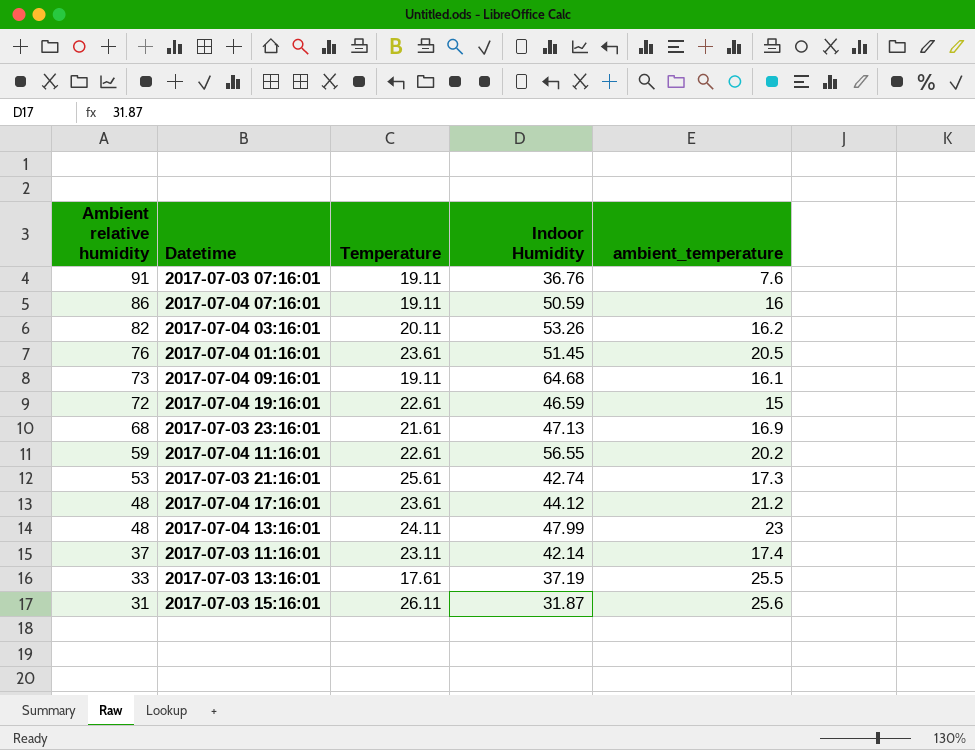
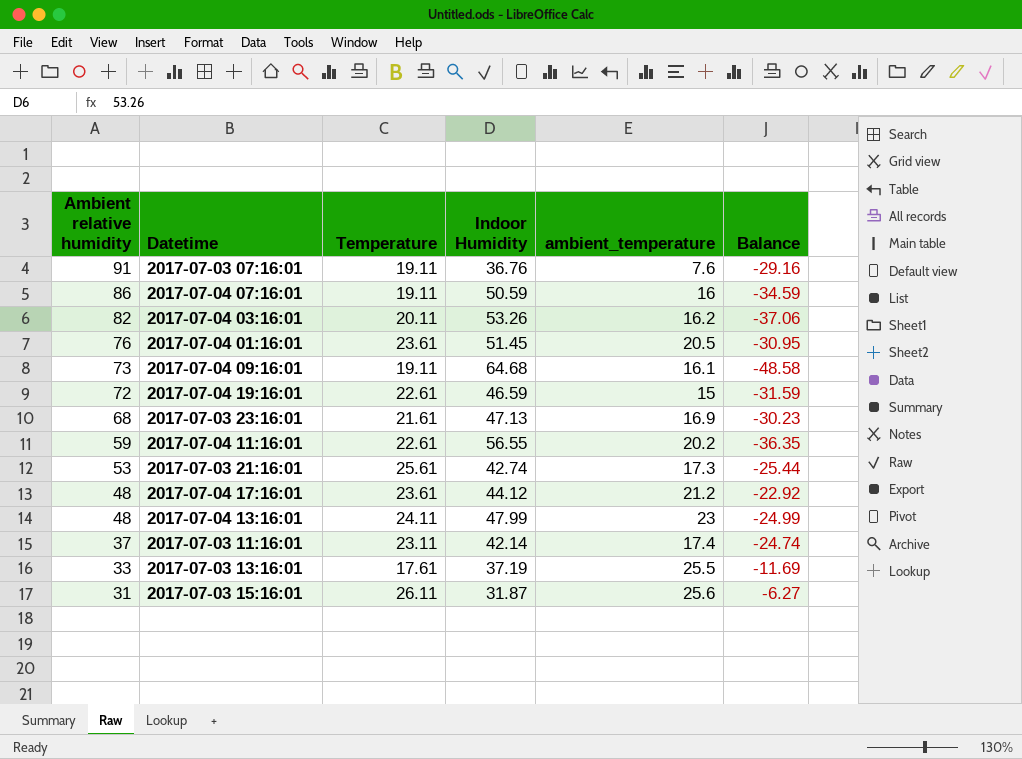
column Balance | formula: none -> [ambient_temperature] - [Indoor Humidity]

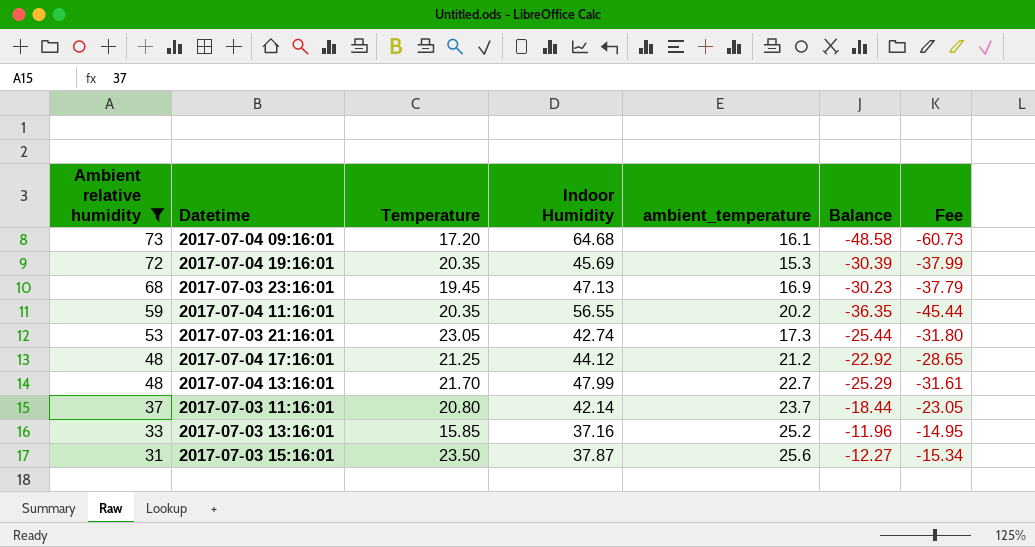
filter: none -> Ambient relative humidity <= 73
column Fee | formula: none -> [Balance] * 1.25
2017-07-04 09:16:01 | Temperature: 19.11 -> 17.20
2017-07-04 19:16:01 | Temperature: 22.61 -> 20.35
2017-07-04 19:16:01 | Indoor Humidity: 46.59 -> 45.69
2017-07-04 19:16:01 | ambient_temperature: 15 -> 15.3
2017-07-04 19:16:01 | Balance: -31.59 -> -30.39
2017-07-03 23:16:01 | Temperature: 21.61 -> 19.45
2017-07-04 11:16:01 | Temperature: 22.61 -> 20.35
2017-07-03 21:16:01 | Temperature: 25.61 -> 23.05
2017-07-04 17:16:01 | Temperature: 23.61 -> 21.25
2017-07-04 13:16:01 | Temperature: 24.11 -> 21.70
2017-07-04 13:16:01 | ambient_temperature: 23 -> 22.7
2017-07-04 13:16:01 | Balance: -24.99 -> -25.29
2017-07-03 11:16:01 | Temperature: 23.11 -> 20.80
2017-07-03 11:16:01 | ambient_temperature: 17.4 -> 23.7
2017-07-03 11:16:01 | Balance: -24.74 -> -18.44
2017-07-03 13:16:01 | Temperature: 17.61 -> 15.85
2017-07-03 13:16:01 | Indoor Humidity: 37.19 -> 37.16
2017-07-03 13:16:01 | ambient_temperature: 25.5 -> 25.2
2017-07-03 13:16:01 | Balance: -11.69 -> -11.96
2017-07-03 15:16:01 | Temperature: 26.11 -> 23.50
2017-07-03 15:16:01 | Indoor Humidity: 31.87 -> 37.87
2017-07-03 15:16:01 | Balance: -6.27 -> -12.27

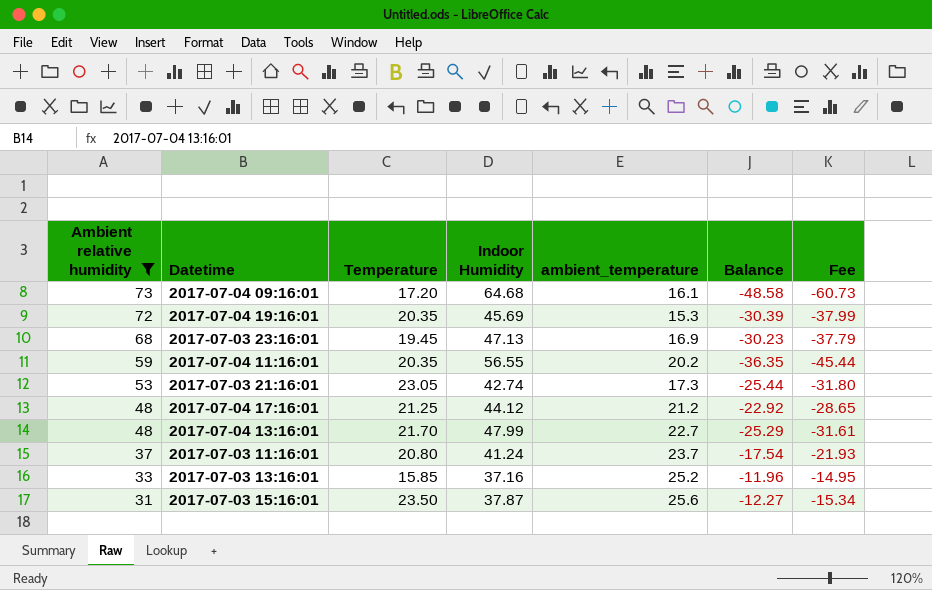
2017-07-03 11:16:01 | Indoor Humidity: 42.14 -> 41.24
2017-07-03 11:16:01 | Balance: -18.44 -> -17.54
2017-07-03 11:16:01 | Fee: -23.05 -> -21.93

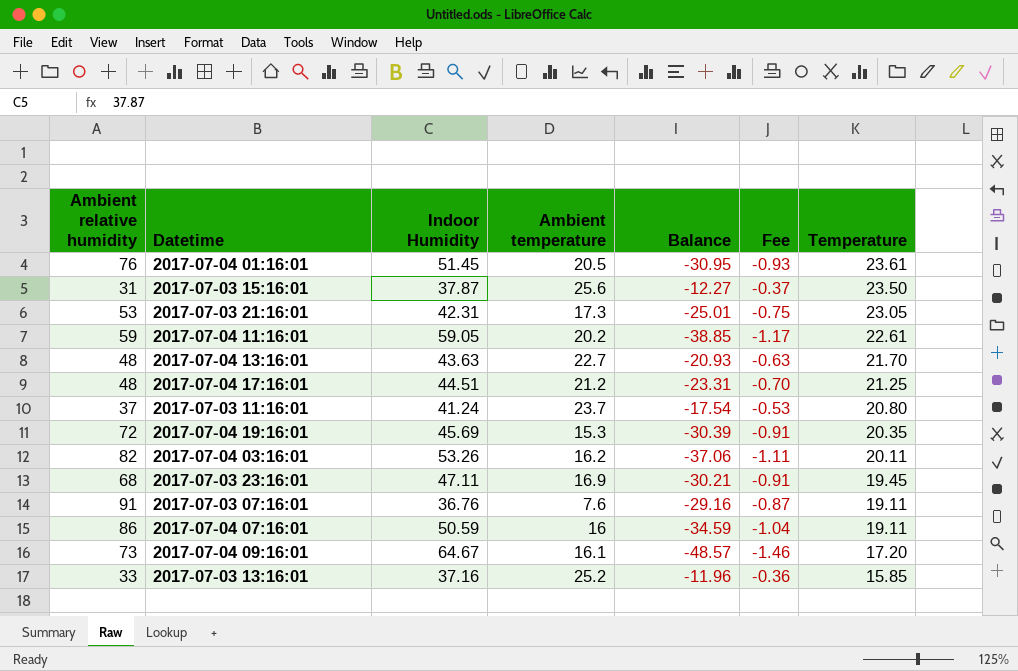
filter: Ambient relative humidity <= 73 -> none
row order: Ambient relative humidity descending -> Temperature descending
column name: ambient_temperature -> Ambient temperature
column Fee | formula: [Balance] * 1.25 -> [Balance] * 0.03
column Temperature | position: 3 -> 7
2017-07-03 21:16:01 | Indoor Humidity: 42.74 -> 42.31
2017-07-03 21:16:01 | Balance: -25.44 -> -25.01
2017-07-04 11:16:01 | Indoor Humidity: 56.55 -> 59.05
2017-07-04 11:16:01 | Balance: -36.35 -> -38.85
2017-07-04 11:16:01 | Temperature: 20.35 -> 22.61
2017-07-04 13:16:01 | Indoor Humidity: 47.99 -> 43.63
2017-07-04 13:16:01 | Balance: -25.29 -> -20.93
2017-07-04 17:16:01 | Indoor Humidity: 44.12 -> 44.51
2017-07-04 17:16:01 | Balance: -22.92 -> -23.31
2017-07-03 23:16:01 | Indoor Humidity: 47.13 -> 47.11
2017-07-03 23:16:01 | Balance: -30.23 -> -30.21
2017-07-04 09:16:01 | Indoor Humidity: 64.68 -> 64.67
2017-07-04 09:16:01 | Balance: -48.58 -> -48.57

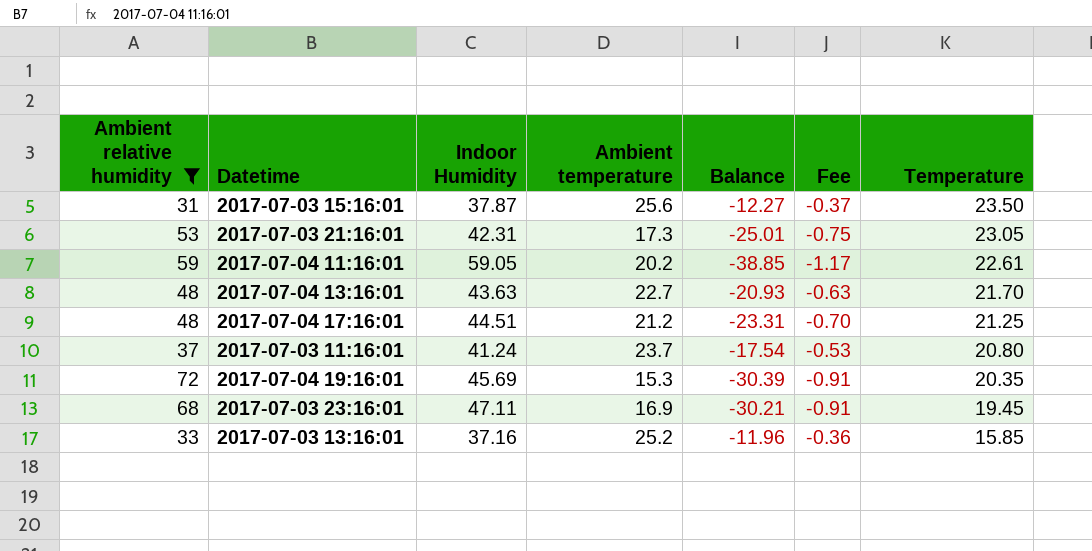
filter: none -> Ambient relative humidity <= 72

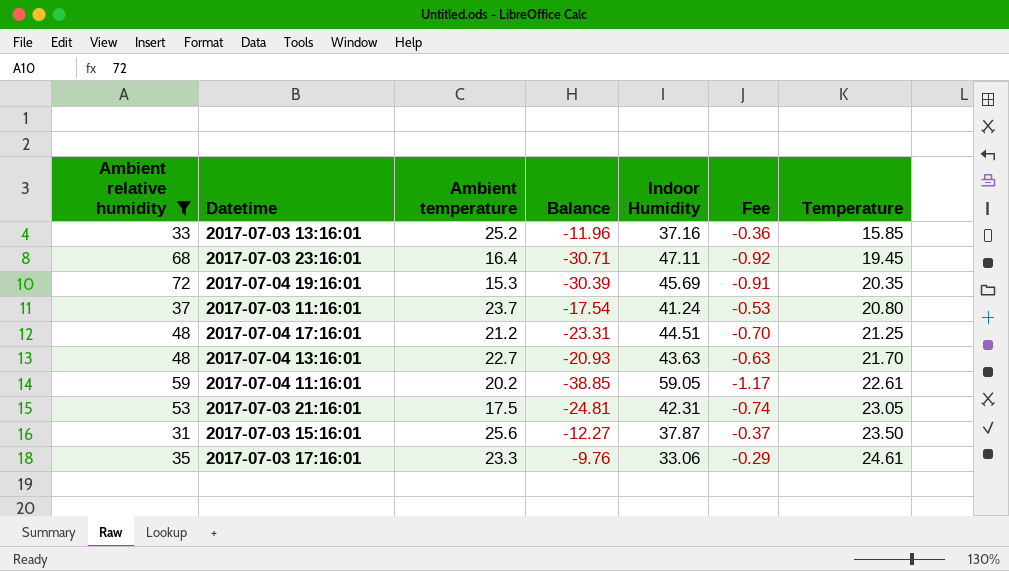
row order: Temperature descending -> Temperature ascending
column Indoor Humidity | position: 3 -> 5
2017-07-03 23:16:01 | Ambient temperature: 16.9 -> 16.4
2017-07-03 23:16:01 | Balance: -30.21 -> -30.71
2017-07-03 23:16:01 | Fee: -0.91 -> -0.92
2017-07-03 21:16:01 | Ambient temperature: 17.3 -> 17.5
2017-07-03 21:16:01 | Balance: -25.01 -> -24.81
2017-07-03 21:16:01 | Fee: -0.75 -> -0.74
row 2017-07-03 17:16:01: none -> 35 | 23.3 | -9.76 | 33.06 | -0.29 | 24.61

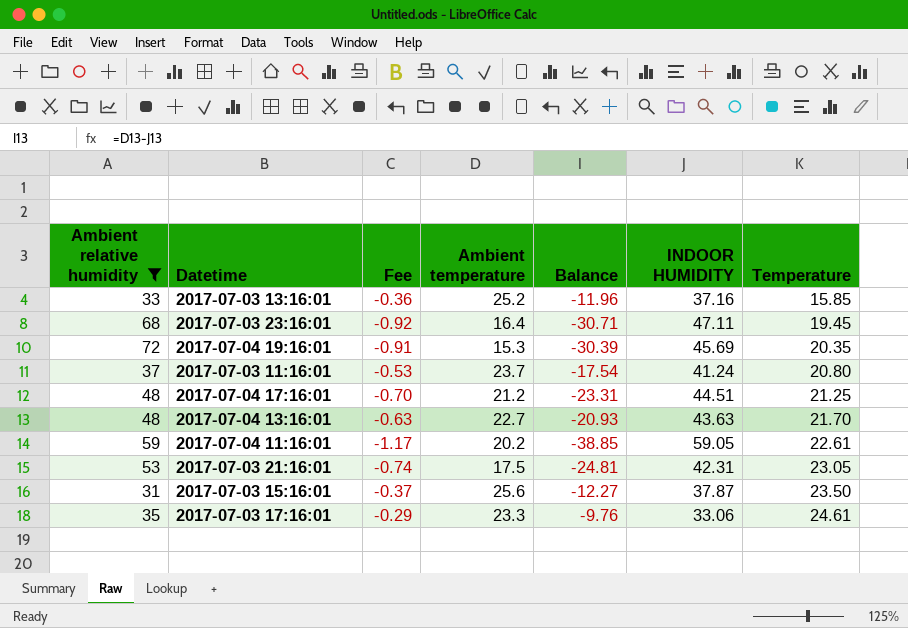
column Fee | position: 6 -> 3
column name: Indoor Humidity -> INDOOR HUMIDITY

